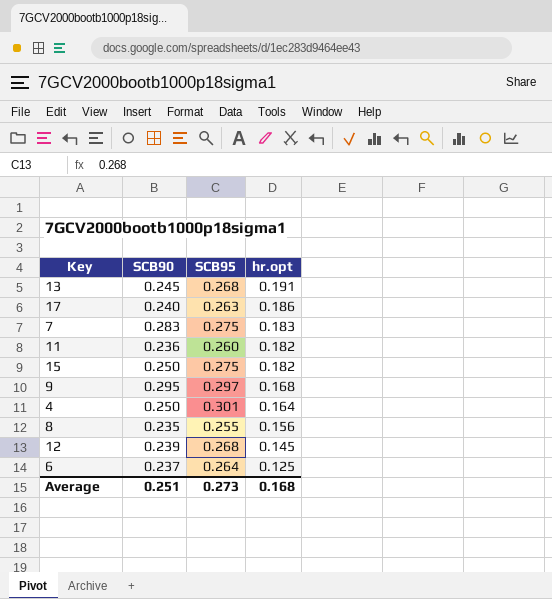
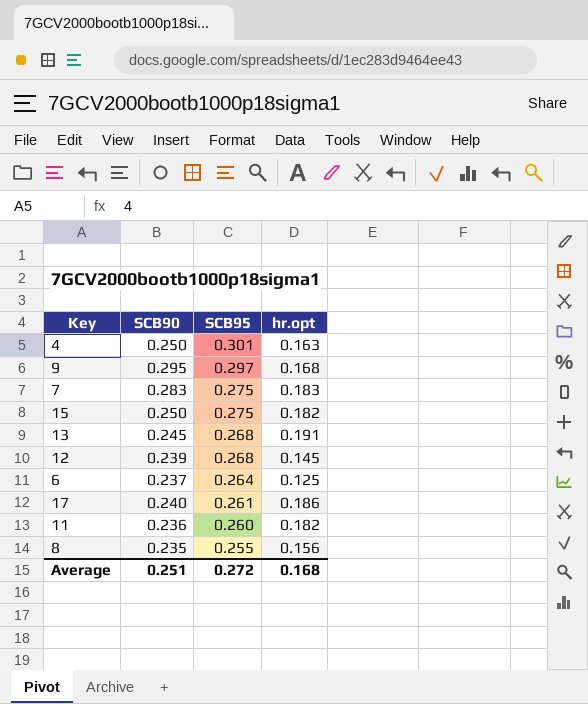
row order: hr.opt descending -> SCB95 descending
4 | hr.opt: 0.164 -> 0.163
17 | SCB95: 0.263 -> 0.261
Average | SCB95: 0.273 -> 0.272

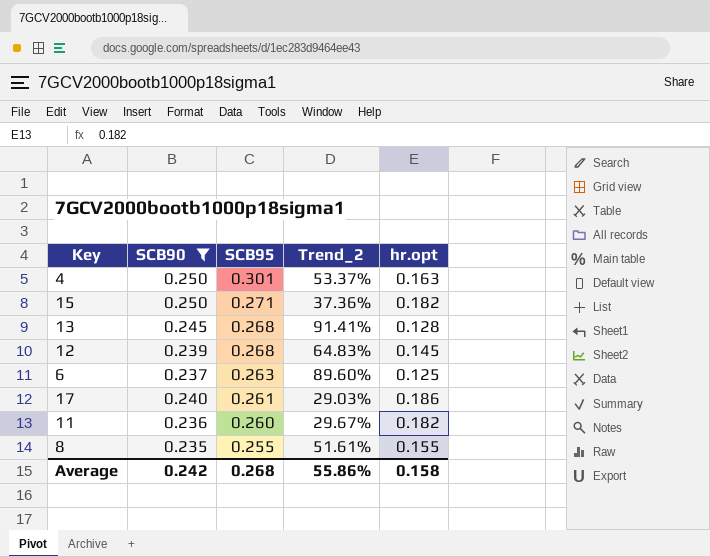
filter: none -> SCB90 <= 0.250
column Trend_2 | formula: none -> ([SCB90] - [hr.opt]) / [hr.opt]
15 | SCB95: 0.275 -> 0.271
13 | hr.opt: 0.191 -> 0.128
6 | SCB95: 0.264 -> 0.263
8 | hr.opt: 0.156 -> 0.155
Average | SCB90: 0.251 -> 0.242
Average | SCB95: 0.272 -> 0.268
Average | hr.opt: 0.168 -> 0.158

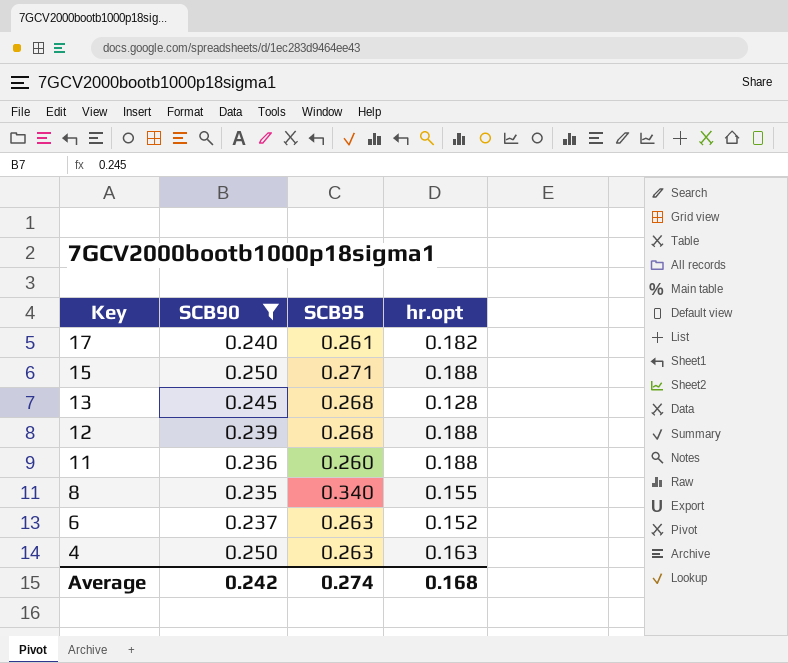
row order: SCB95 descending -> Key descending
column Trend_2 | formula: ([SCB90] - [hr.opt]) / [hr.opt] -> none
17 | hr.opt: 0.186 -> 0.182
15 | hr.opt: 0.182 -> 0.188
12 | hr.opt: 0.145 -> 0.188
11 | hr.opt: 0.182 -> 0.188
8 | SCB95: 0.255 -> 0.340
6 | hr.opt: 0.125 -> 0.152
4 | SCB95: 0.301 -> 0.263
Average | SCB95: 0.268 -> 0.274
Average | hr.opt: 0.158 -> 0.168

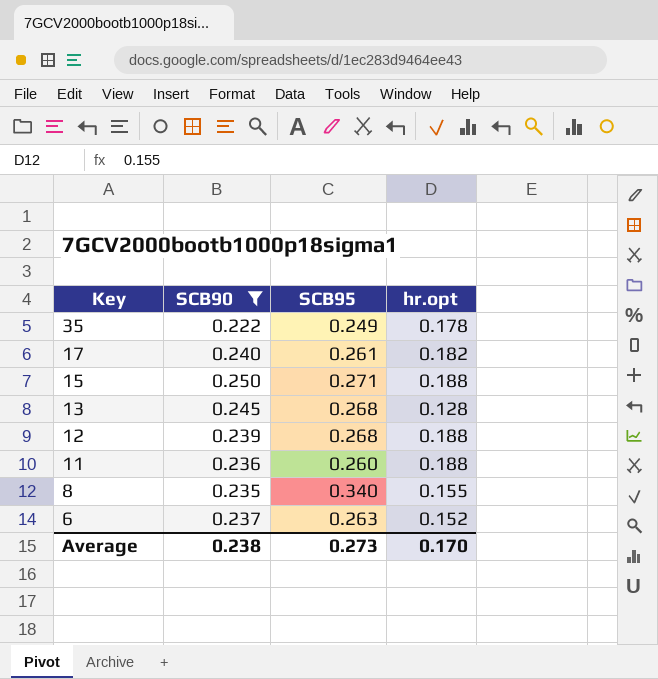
row 4: 0.250 | 0.263 | 0.163 -> none
row 35: none -> 0.222 | 0.249 | 0.178
Average | SCB90: 0.242 -> 0.238
Average | SCB95: 0.274 -> 0.273
Average | hr.opt: 0.168 -> 0.170

